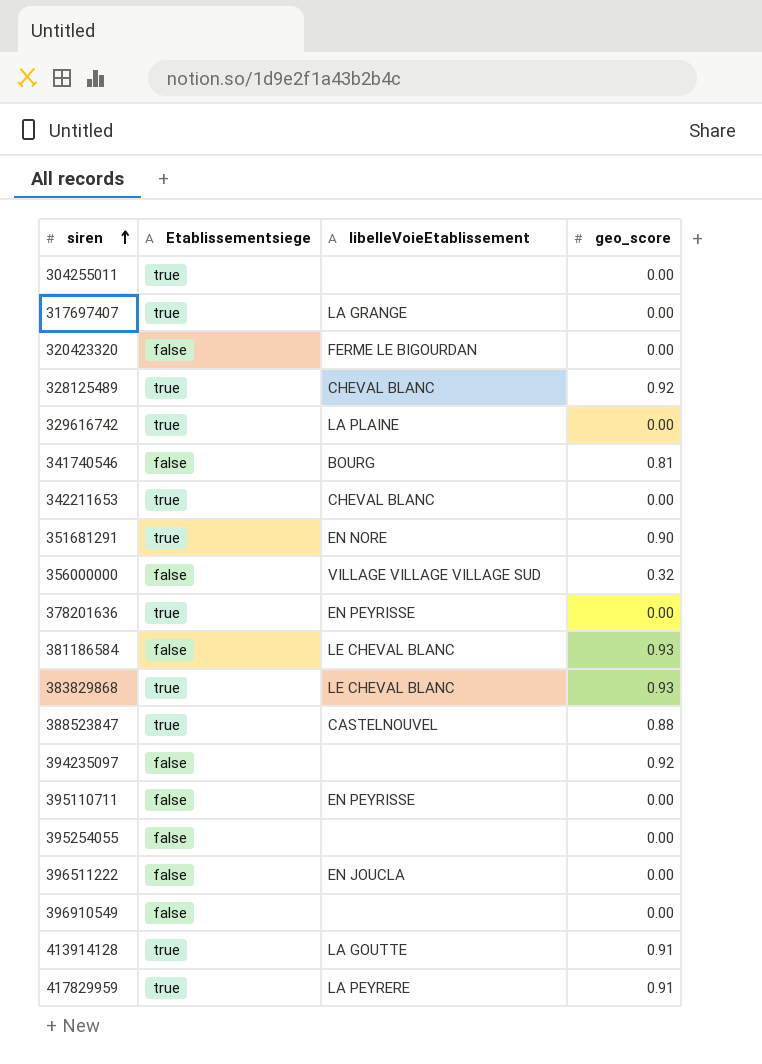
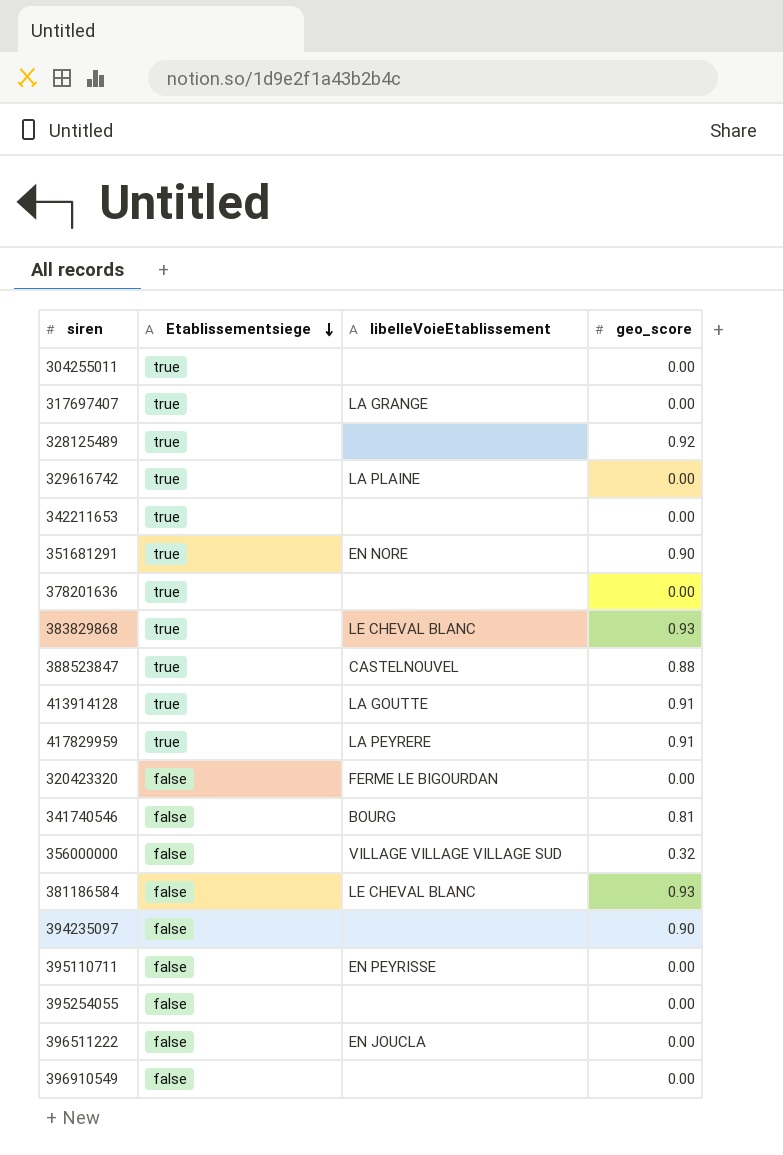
row order: siren ascending -> Etablissementsiege descending
328125489 | libelleVoieEtablissement: CHEVAL BLANC -> none
342211653 | libelleVoieEtablissement: CHEVAL BLANC -> none
378201636 | libelleVoieEtablissement: EN PEYRISSE -> none
394235097 | geo_score: 0.92 -> 0.90

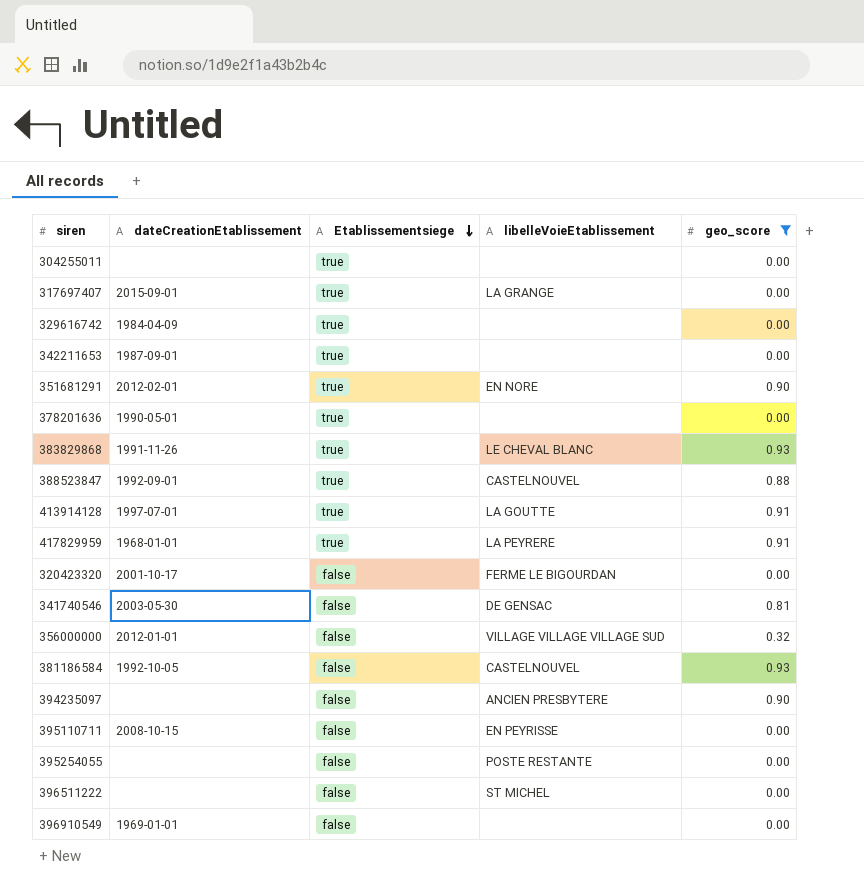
filter: none -> geo_score != 0.92
column dateCreationEtablissement | position: none -> 2
329616742 | libelleVoieEtablissement: LA PLAINE -> none
341740546 | libelleVoieEtablissement: BOURG -> DE GENSAC
381186584 | libelleVoieEtablissement: LE CHEVAL BLANC -> CASTELNOUVEL
394235097 | libelleVoieEtablissement: none -> ANCIEN PRESBYTERE
395254055 | libelleVoieEtablissement: none -> POSTE RESTANTE
396511222 | libelleVoieEtablissement: EN JOUCLA -> ST MICHEL

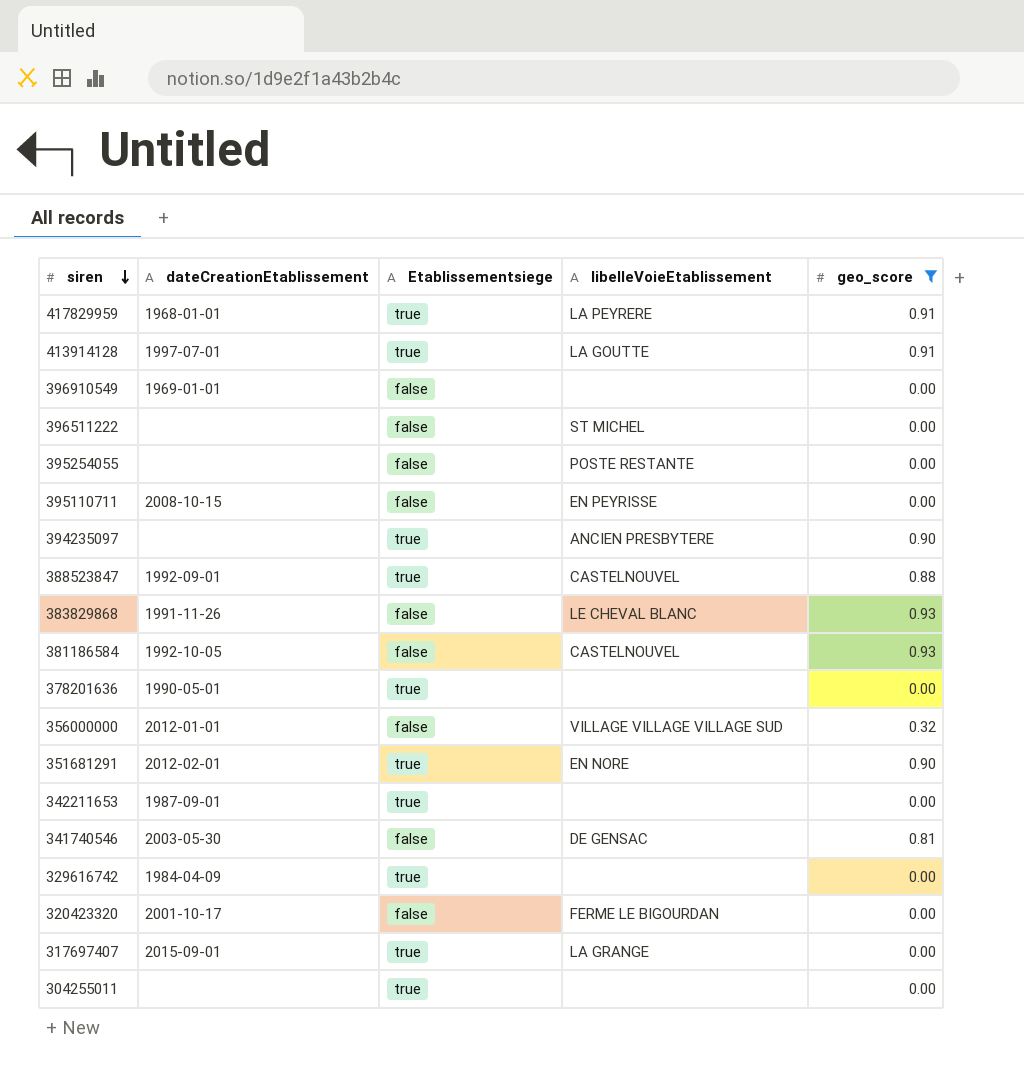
row order: Etablissementsiege descending -> siren descending
394235097 | Etablissementsiege: false -> true
383829868 | Etablissementsiege: true -> false

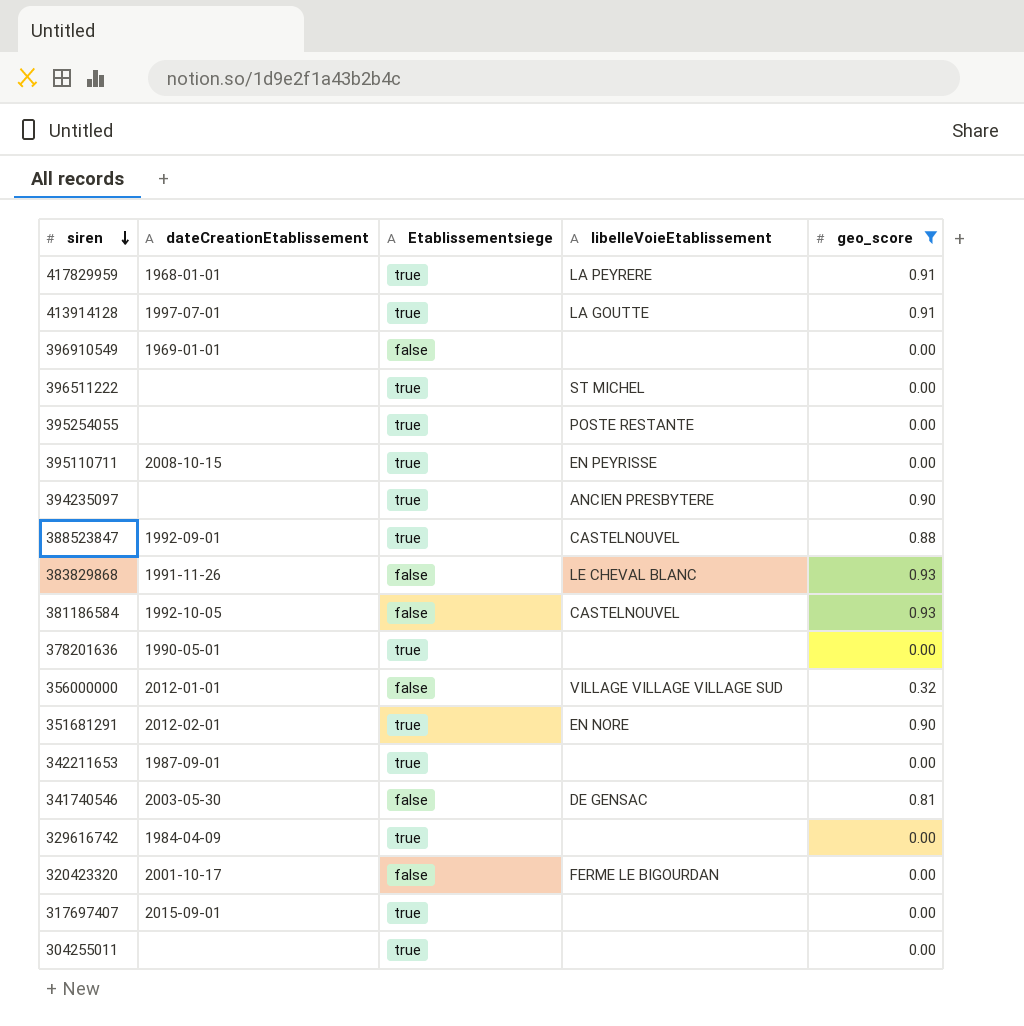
396511222 | Etablissementsiege: false -> true
395254055 | Etablissementsiege: false -> true
395110711 | Etablissementsiege: false -> true
317697407 | libelleVoieEtablissement: LA GRANGE -> none

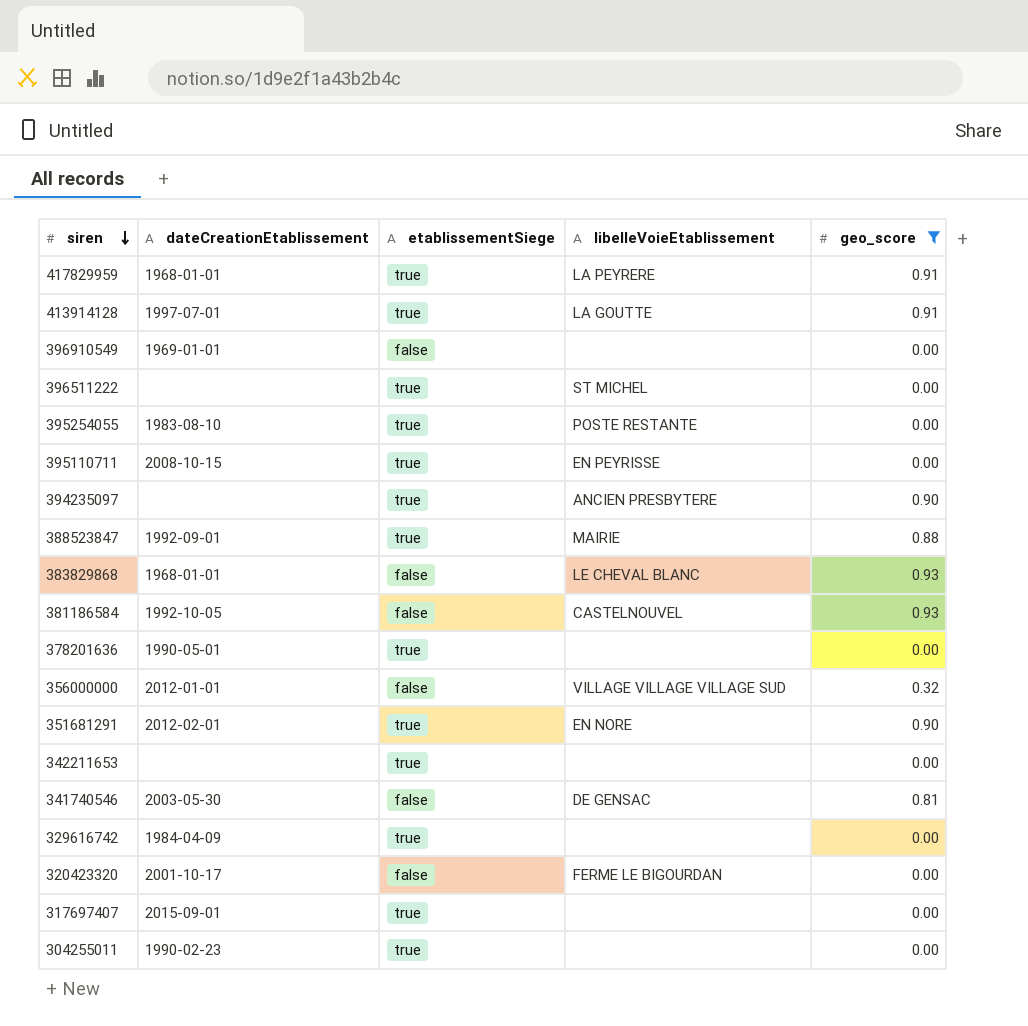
column name: Etablissementsiege -> etablissementSiege
395254055 | dateCreationEtablissement: none -> 1983-08-10
388523847 | libelleVoieEtablissement: CASTELNOUVEL -> MAIRIE
383829868 | dateCreationEtablissement: 1991-11-26 -> 1968-01-01
342211653 | dateCreationEtablissement: 1987-09-01 -> none
304255011 | dateCreationEtablissement: none -> 1990-02-23

